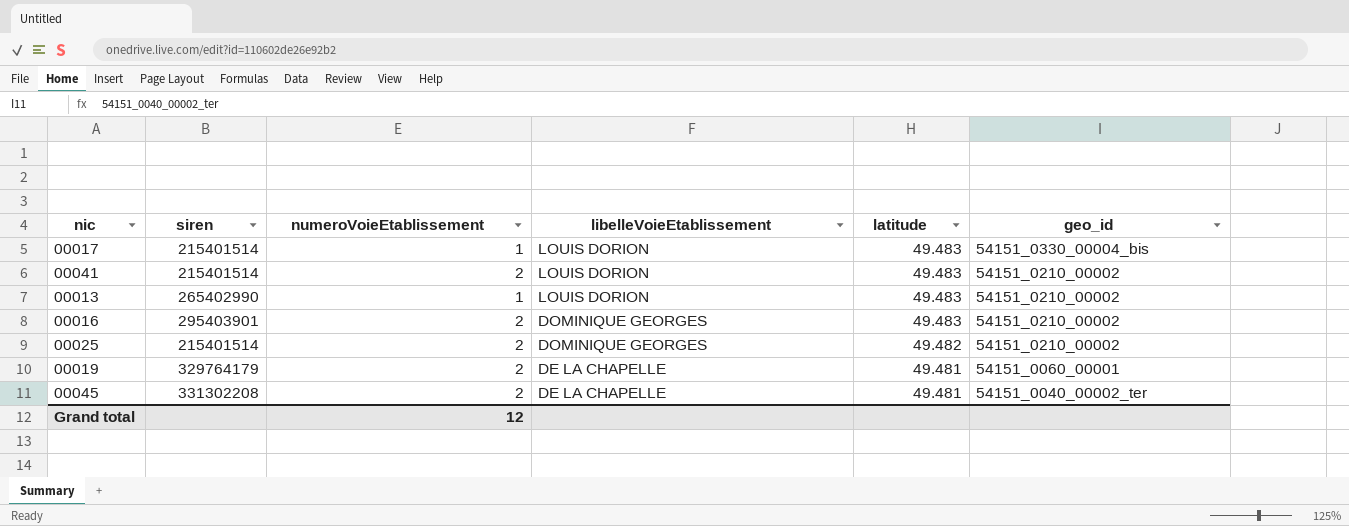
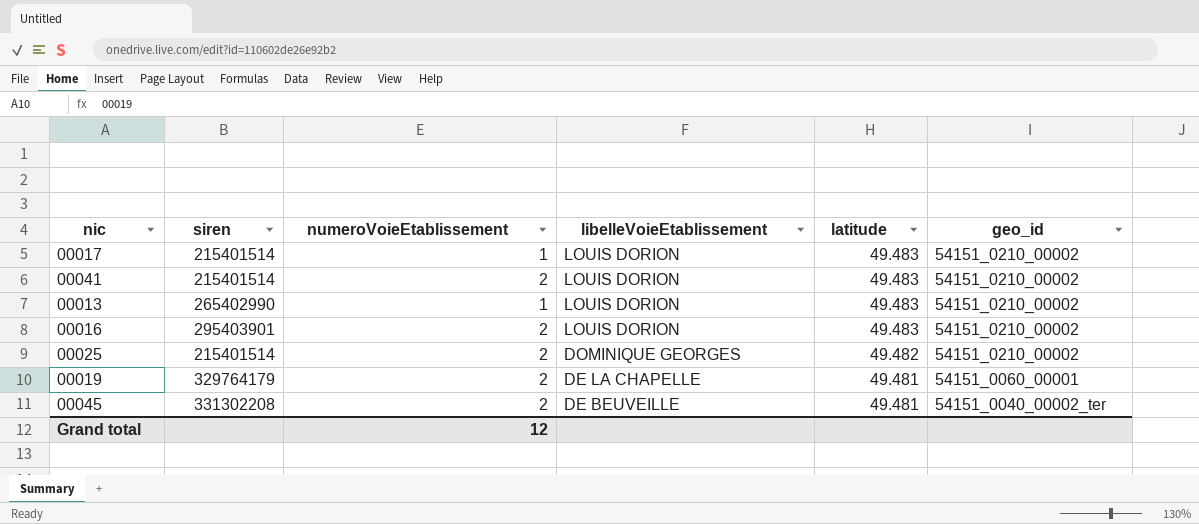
00017 | geo_id: 54151_0330_00004_bis -> 54151_0210_00002
00016 | libelleVoieEtablissement: DOMINIQUE GEORGES -> LOUIS DORION
00045 | libelleVoieEtablissement: DE LA CHAPELLE -> DE BEUVEILLE

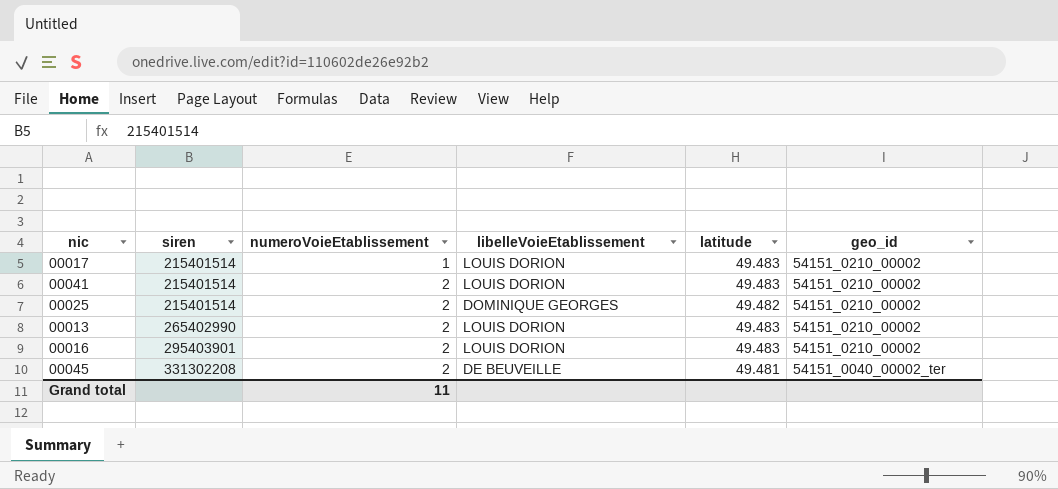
row order: libelleVoieEtablissement descending -> siren ascending
row 00019: 329764179 | 2 | DE LA CHAPELLE | 49.481 | 54151_0060_00001 -> none
00013 | numeroVoieEtablissement: 1 -> 2
Grand total | numeroVoieEtablissement: 12 -> 11

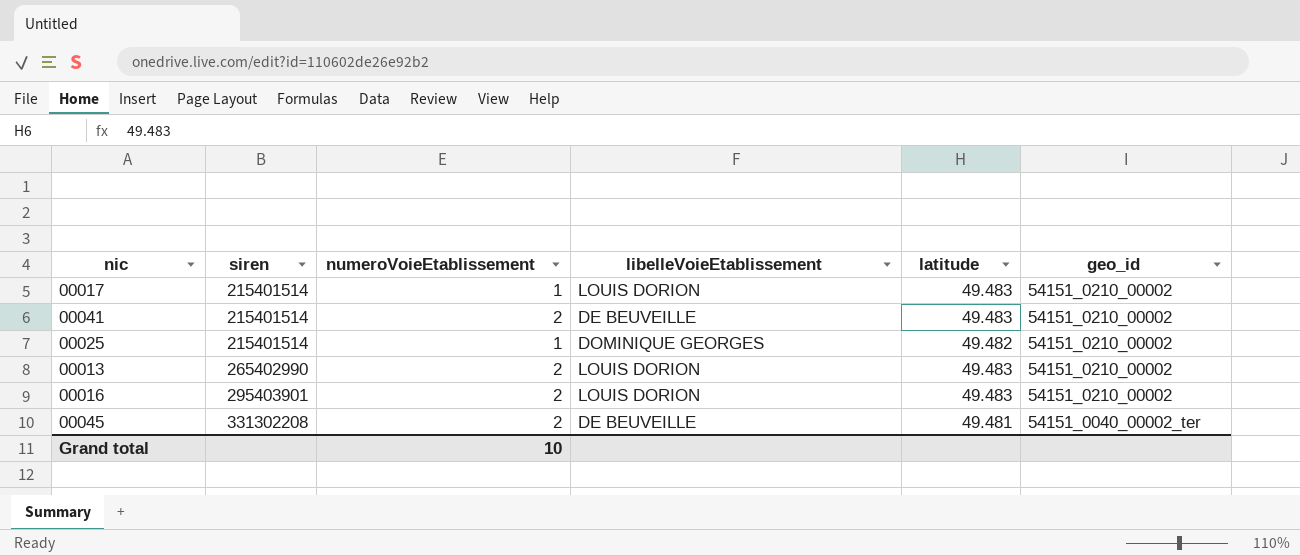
00041 | libelleVoieEtablissement: LOUIS DORION -> DE BEUVEILLE
00025 | numeroVoieEtablissement: 2 -> 1
Grand total | numeroVoieEtablissement: 11 -> 10

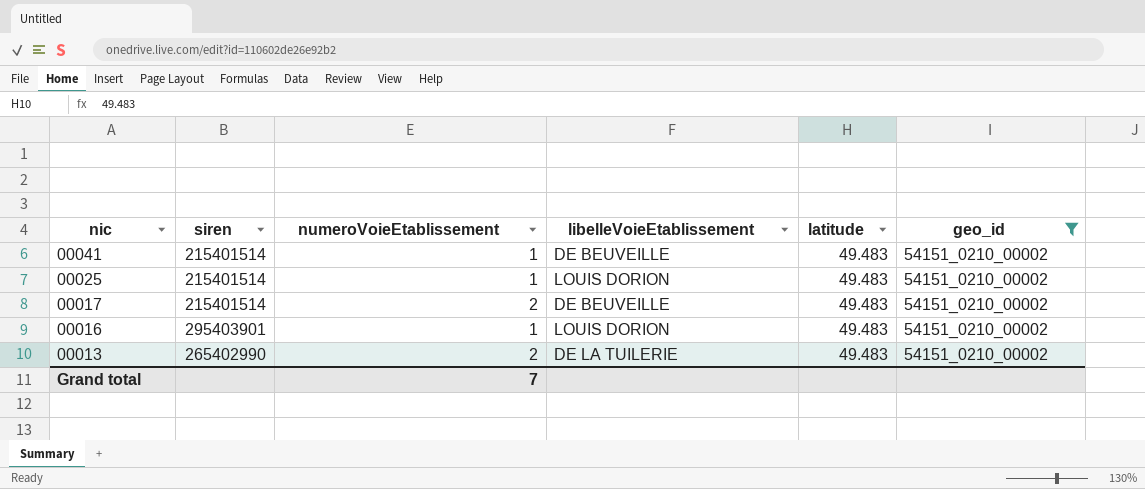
filter: none -> geo_id = 54151_0210_00002
row order: siren ascending -> nic descending
00041 | numeroVoieEtablissement: 2 -> 1
00025 | libelleVoieEtablissement: DOMINIQUE GEORGES -> LOUIS DORION
00025 | latitude: 49.482 -> 49.483
00017 | numeroVoieEtablissement: 1 -> 2
00017 | libelleVoieEtablissement: LOUIS DORION -> DE BEUVEILLE
00016 | numeroVoieEtablissement: 2 -> 1
00013 | libelleVoieEtablissement: LOUIS DORION -> DE LA TUILERIE
Grand total | numeroVoieEtablissement: 10 -> 7

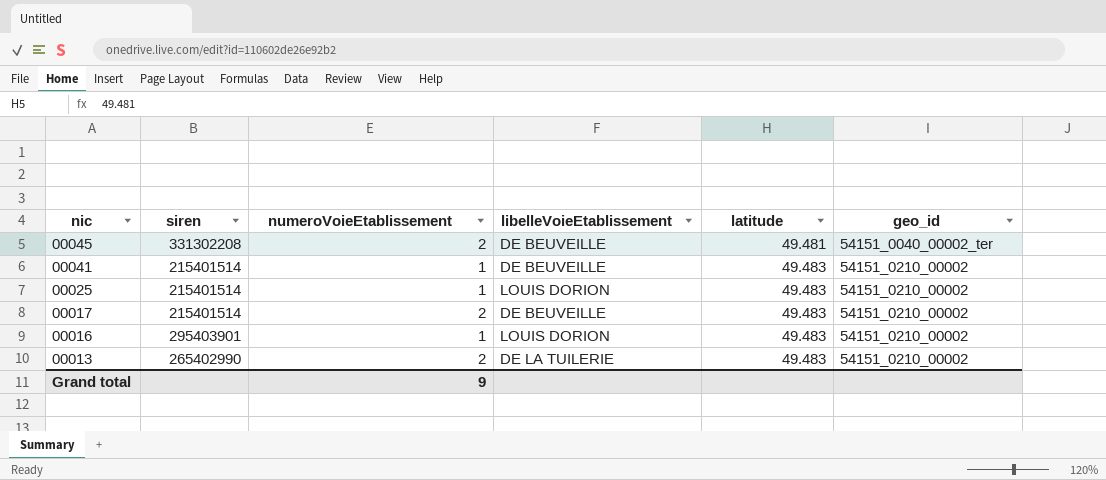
filter: geo_id = 54151_0210_00002 -> none
Grand total | numeroVoieEtablissement: 7 -> 9

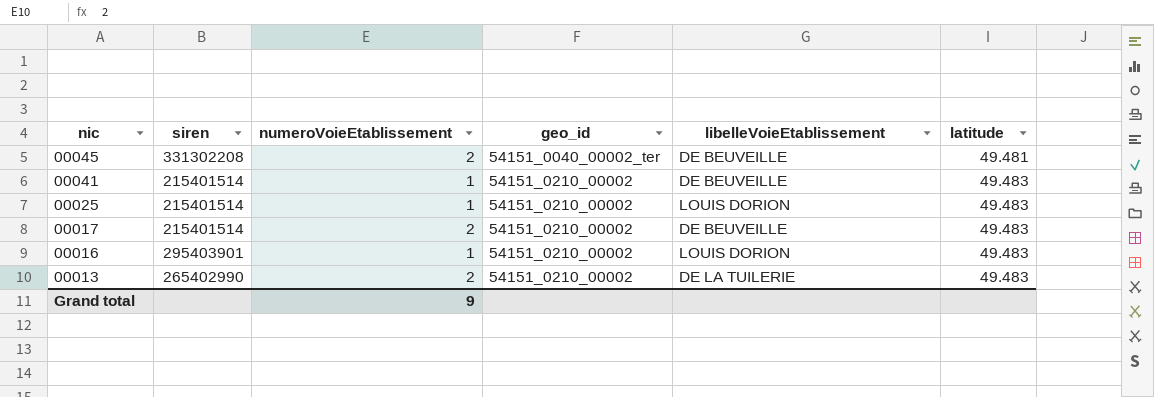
column geo_id | position: 6 -> 4

